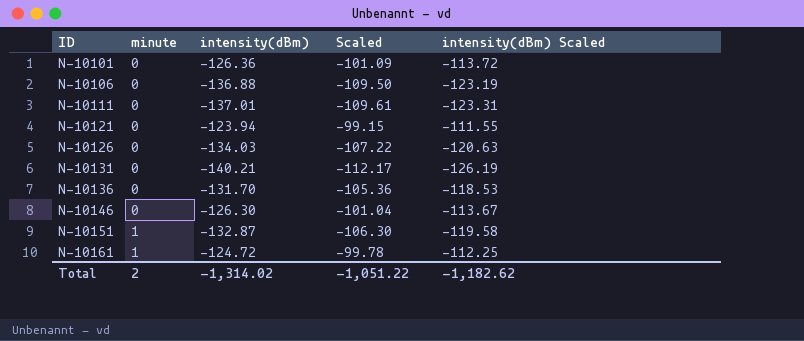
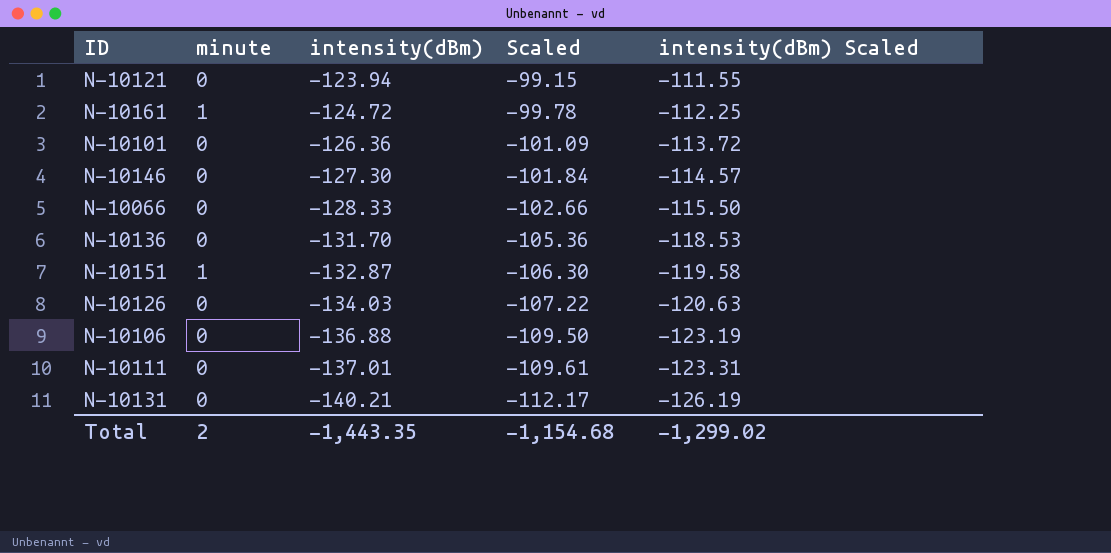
row order: ID ascending -> intensity(dBm) descending
N-10146 | intensity(dBm): -126.30 -> -127.30
N-10146 | Scaled: -101.04 -> -101.84
N-10146 | intensity(dBm) Scaled: -113.67 -> -114.57
row N-10066: none -> 0 | -128.33 | -102.66 | -115.50
Total | intensity(dBm): -1,314.02 -> -1,443.35
Total | Scaled: -1,051.22 -> -1,154.68
Total | intensity(dBm) Scaled: -1,182.62 -> -1,299.02

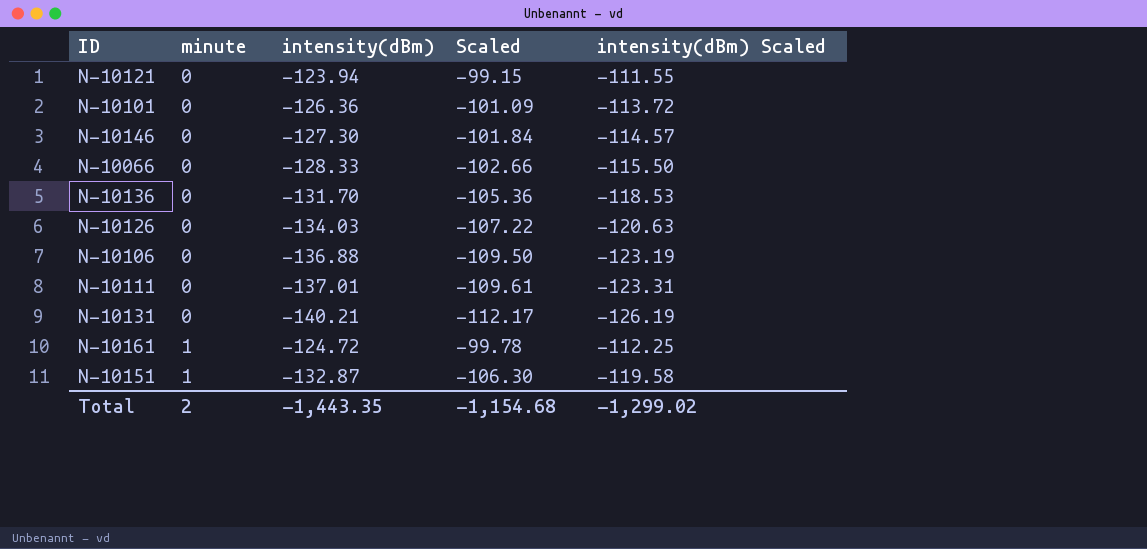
row order: intensity(dBm) descending -> minute ascending

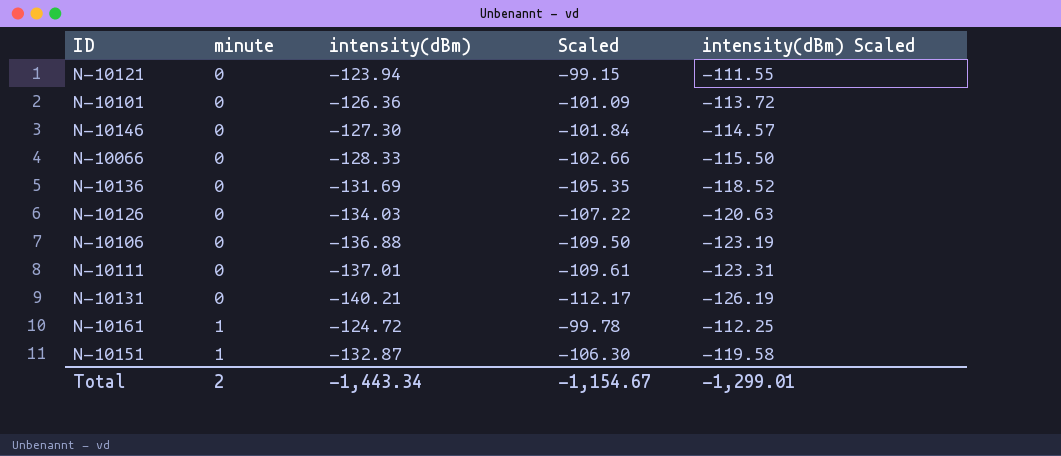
N-10136 | intensity(dBm): -131.70 -> -131.69
N-10136 | Scaled: -105.36 -> -105.35
N-10136 | intensity(dBm) Scaled: -118.53 -> -118.52
Total | intensity(dBm): -1,443.35 -> -1,443.34
Total | Scaled: -1,154.68 -> -1,154.67
Total | intensity(dBm) Scaled: -1,299.02 -> -1,299.01

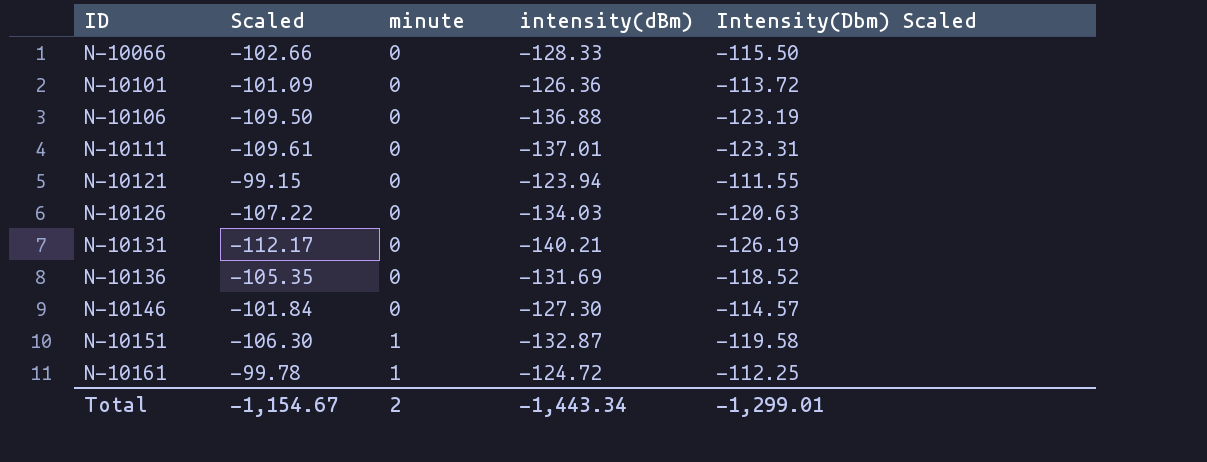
row order: minute ascending -> ID ascending
column Scaled | position: 4 -> 2
column name: intensity(dBm) Scaled -> Intensity(Dbm) Scaled

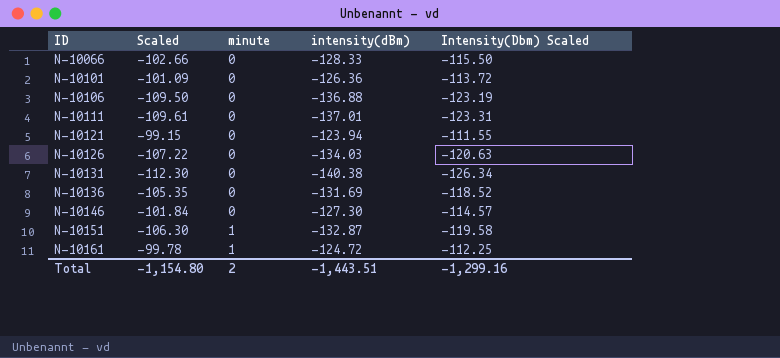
N-10131 | Scaled: -112.17 -> -112.30
N-10131 | intensity(dBm): -140.21 -> -140.38
N-10131 | Intensity(Dbm) Scaled: -126.19 -> -126.34
Total | Scaled: -1,154.67 -> -1,154.80
Total | intensity(dBm): -1,443.34 -> -1,443.51
Total | Intensity(Dbm) Scaled: -1,299.01 -> -1,299.16

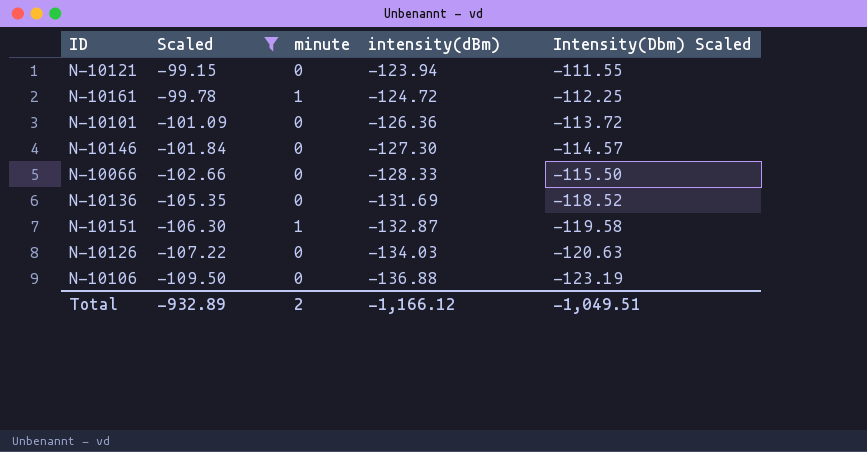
filter: none -> Scaled >= -109.50
row order: ID ascending -> Scaled descending
Total | Scaled: -1,154.80 -> -932.89
Total | intensity(dBm): -1,443.51 -> -1,166.12
Total | Intensity(Dbm) Scaled: -1,299.16 -> -1,049.51

